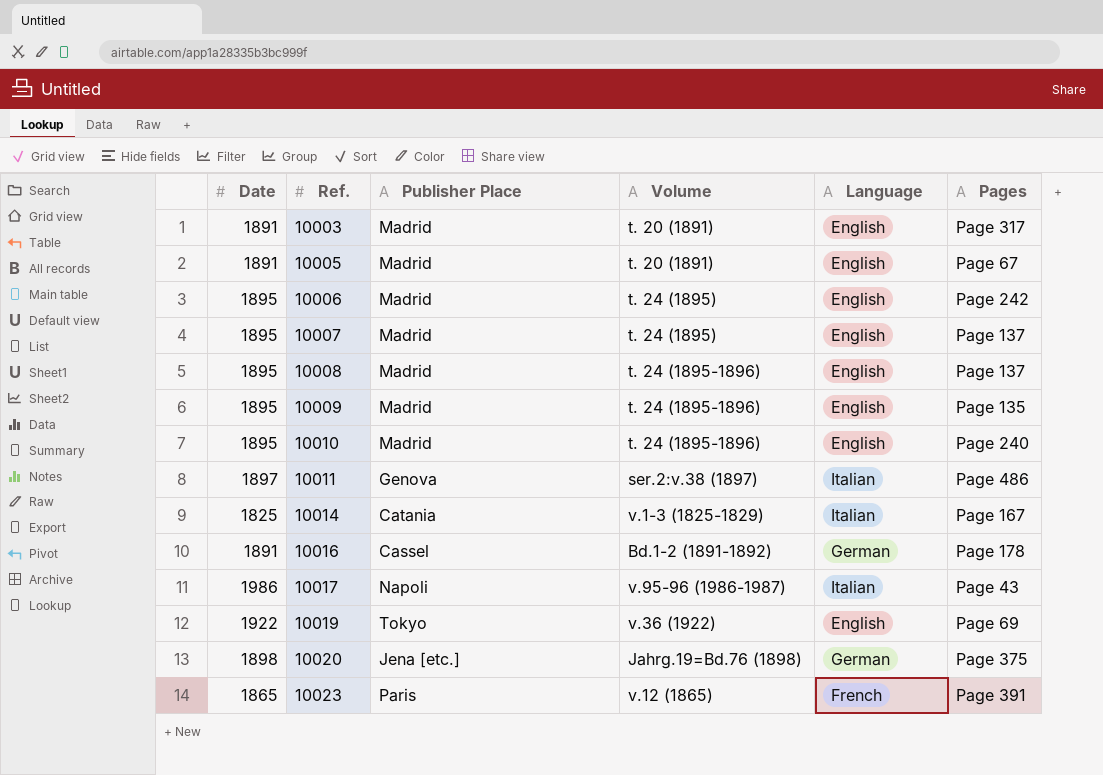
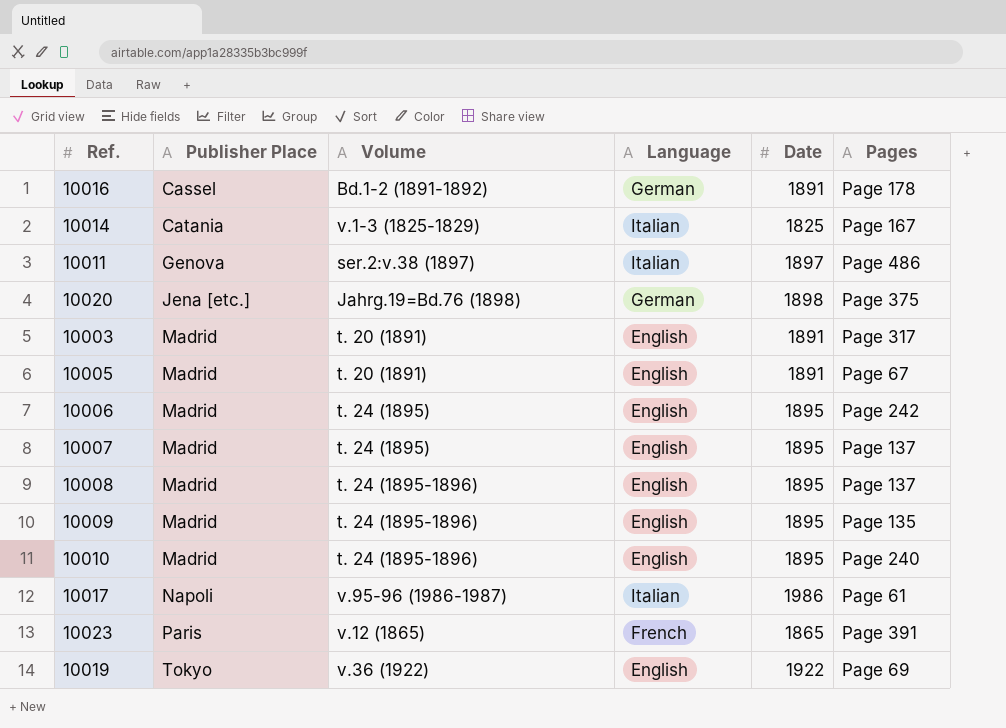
row order: Ref. ascending -> Publisher Place ascending
column Date | position: 1 -> 5
10017 | Pages: Page 43 -> Page 61

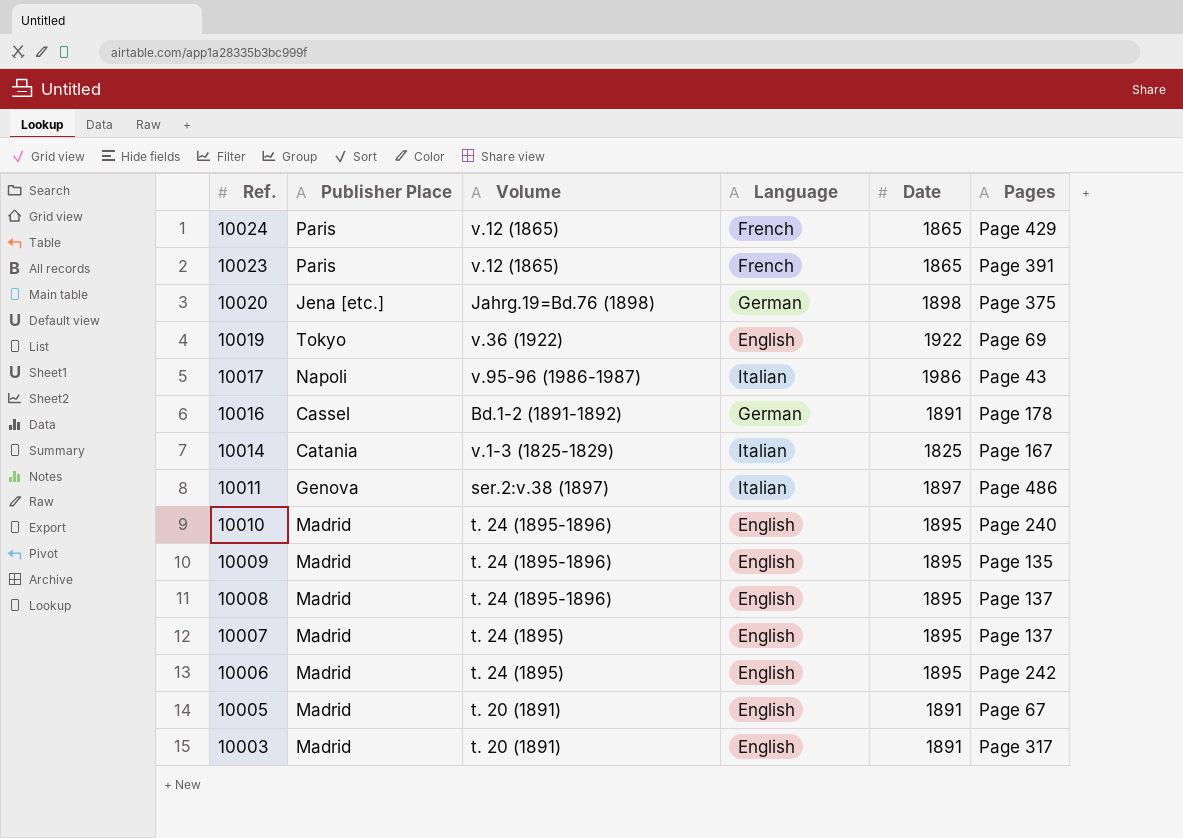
row order: Publisher Place ascending -> Ref. descending
row 10024: none -> Paris | v.12 (1865) | French | 1865 | Page 429
10017 | Pages: Page 61 -> Page 43

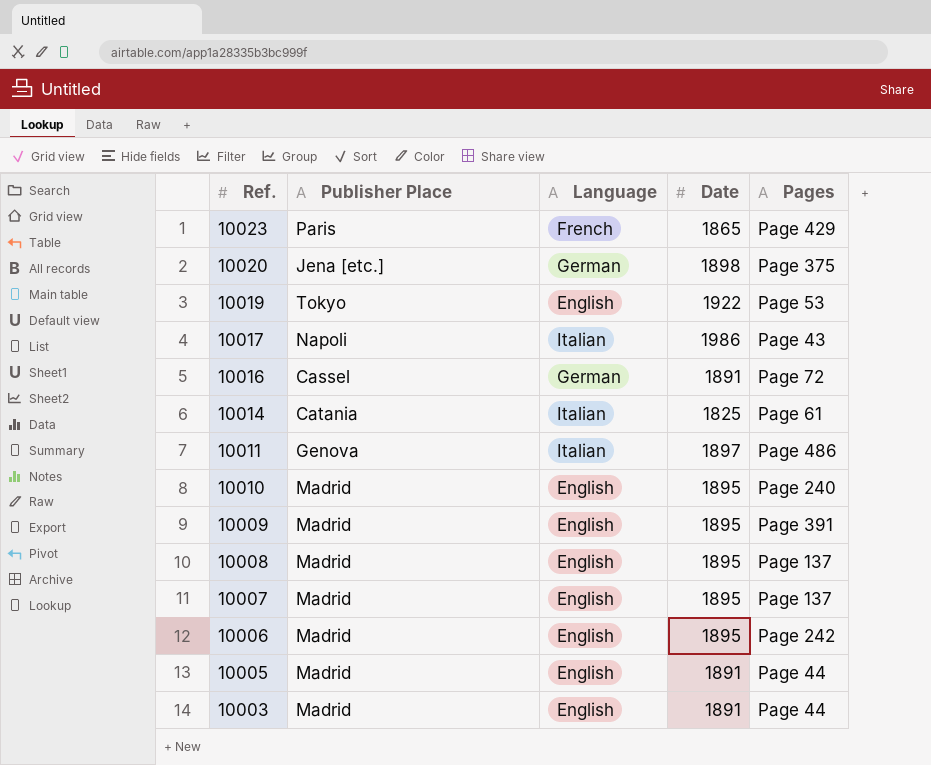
column Volume | position: 3 -> none
row 10024: Paris | v.12 (1865) | French | 1865 | Page 429 -> none
10023 | Pages: Page 391 -> Page 429
10019 | Pages: Page 69 -> Page 53
10016 | Pages: Page 178 -> Page 72
10014 | Pages: Page 167 -> Page 61
10009 | Pages: Page 135 -> Page 391
10005 | Pages: Page 67 -> Page 44
10003 | Pages: Page 317 -> Page 44

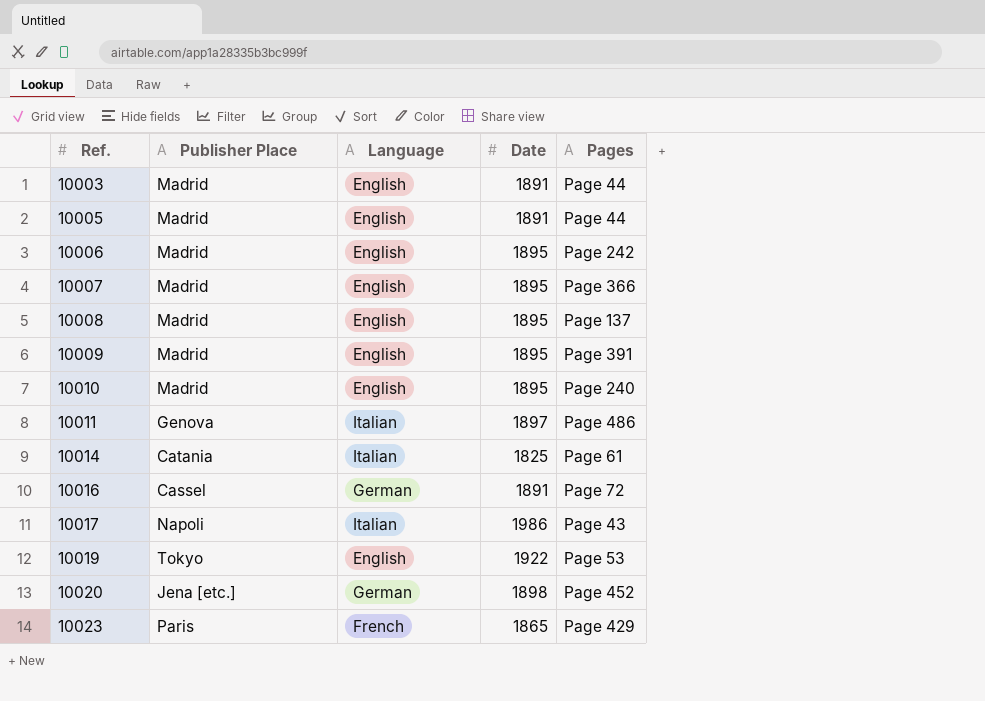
row order: Ref. descending -> Ref. ascending
10007 | Pages: Page 137 -> Page 366
10020 | Pages: Page 375 -> Page 452

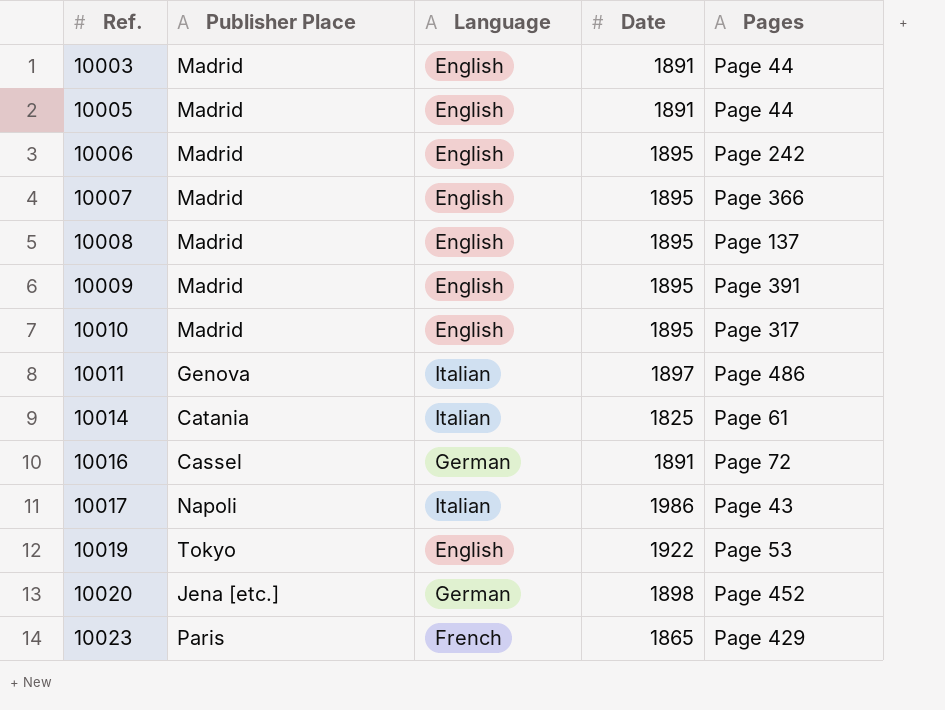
10010 | Pages: Page 240 -> Page 317

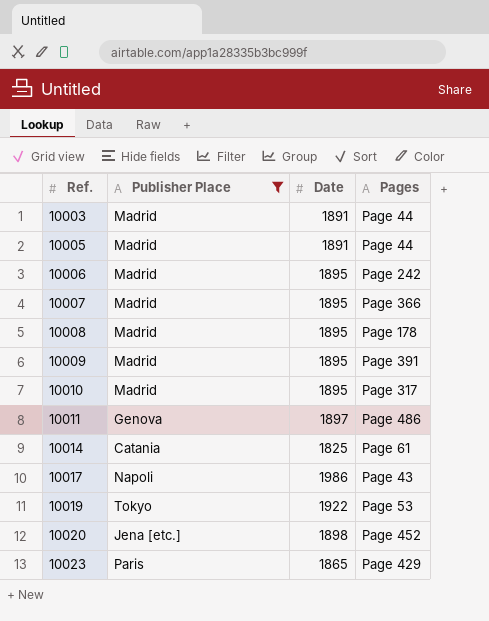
filter: none -> Publisher Place != Cassel
column Language | position: 3 -> none
10008 | Pages: Page 137 -> Page 178

